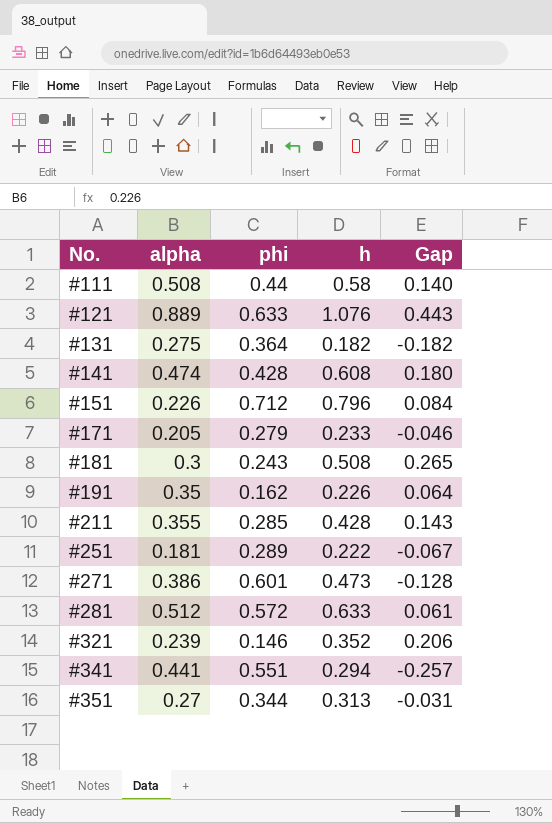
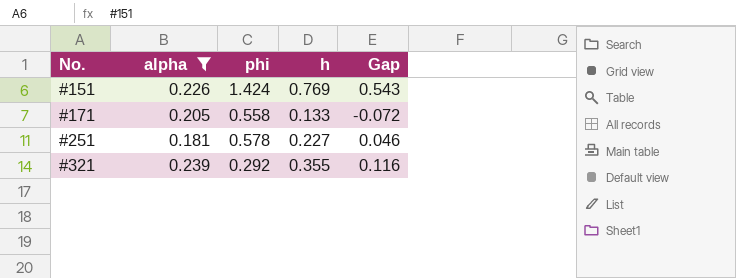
filter: none -> alpha <= 0.239
column Gap | formula: [h] - [phi] -> [h] - [alpha]
#151 | phi: 0.712 -> 1.424
#151 | h: 0.796 -> 0.769
#171 | phi: 0.279 -> 0.558
#171 | h: 0.233 -> 0.133
#251 | phi: 0.289 -> 0.578
#251 | h: 0.222 -> 0.227
#321 | phi: 0.146 -> 0.292
#321 | h: 0.352 -> 0.355

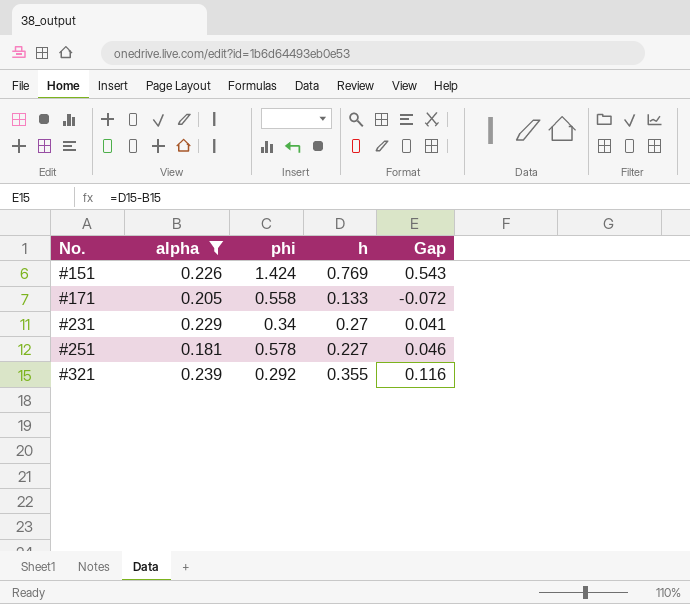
row #231: none -> 0.229 | 0.34 | 0.27 | 0.041

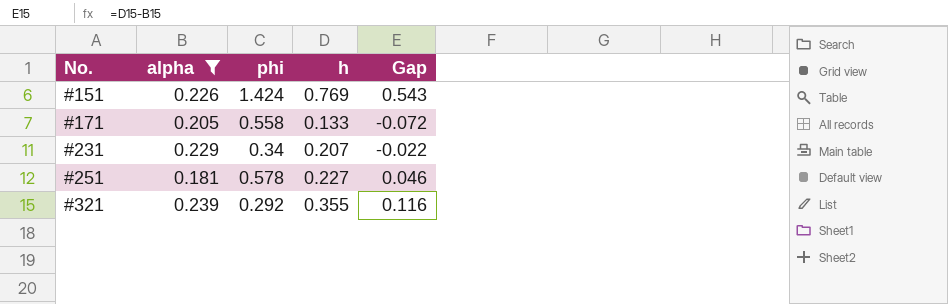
#231 | h: 0.27 -> 0.207
#231 | Gap: 0.041 -> -0.022

